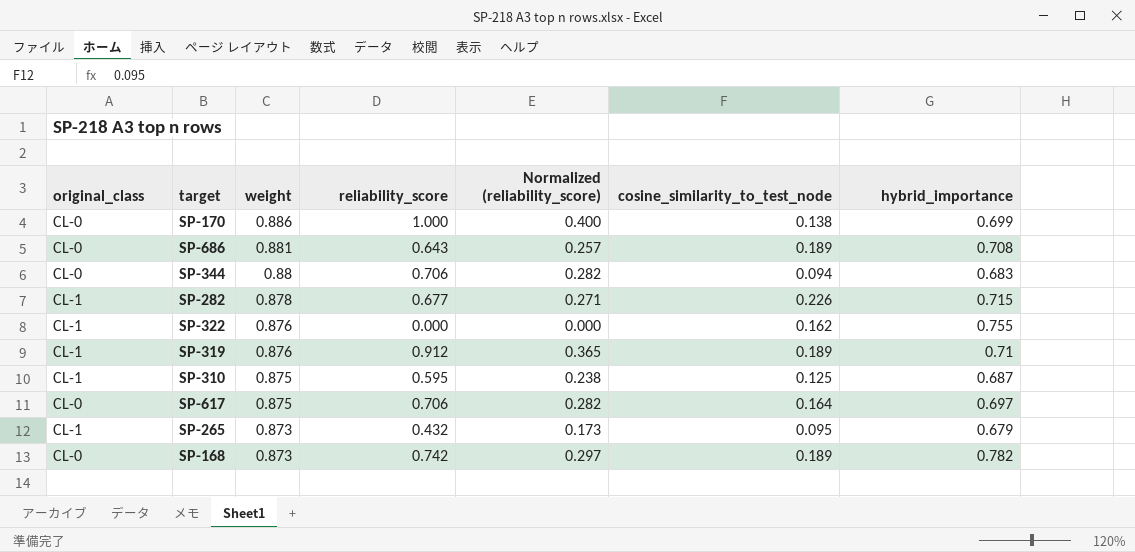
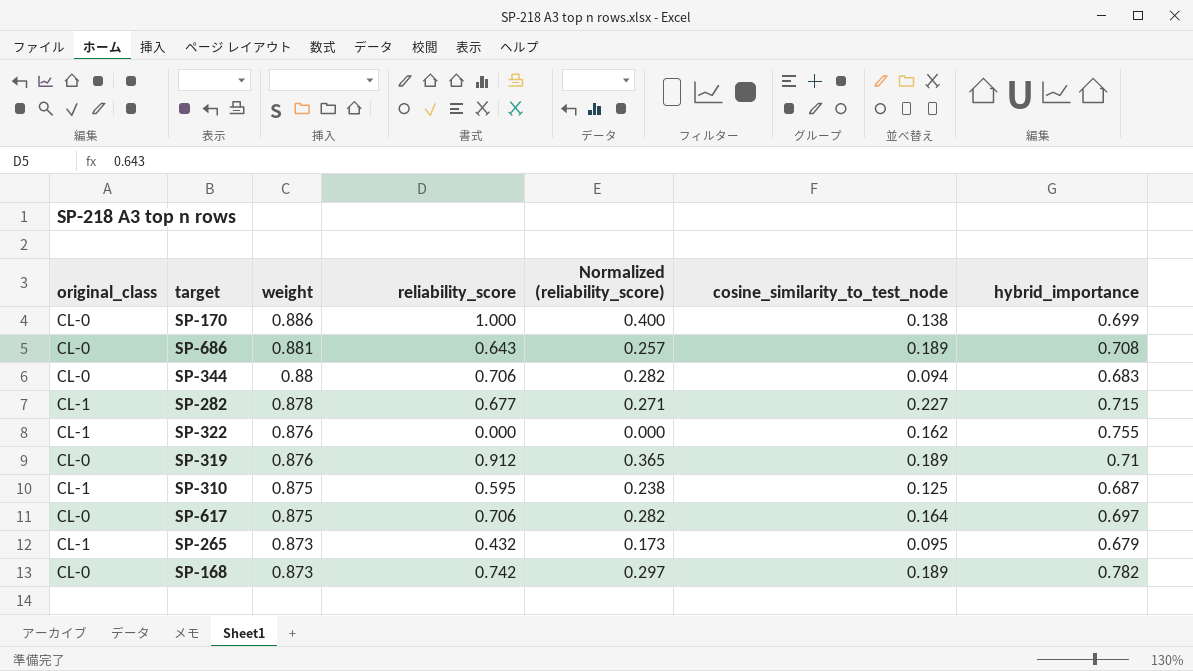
SP-282 | cosine_similarity_to_test_node: 0.226 -> 0.227
SP-319 | original_class: CL-1 -> CL-0

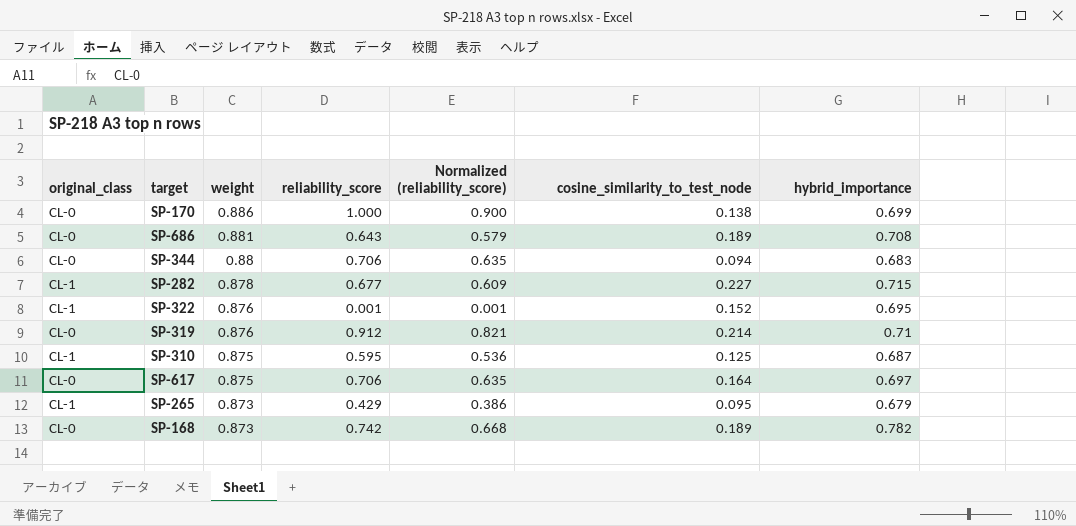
column Normalized (reliability_score) | formula: [reliability_score] * 0.4 -> [reliability_score] * 0.9
SP-322 | reliability_score: 0.000 -> 0.001
SP-322 | cosine_similarity_to_test_node: 0.162 -> 0.152
SP-322 | hybrid_importance: 0.755 -> 0.695
SP-319 | cosine_similarity_to_test_node: 0.189 -> 0.214
SP-265 | reliability_score: 0.432 -> 0.429

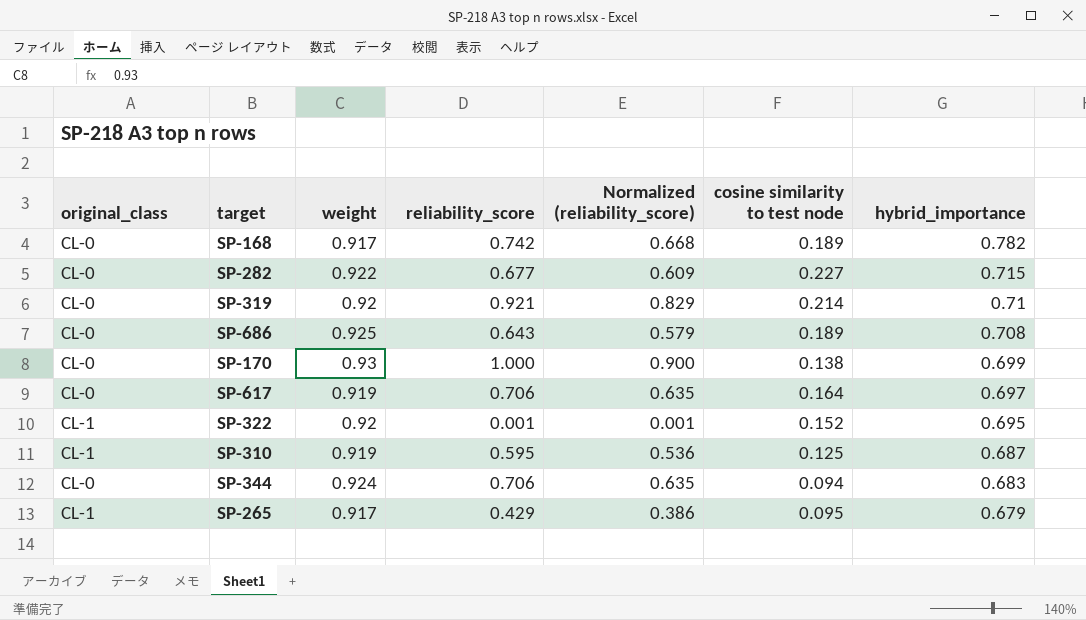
row order: weight descending -> hybrid_importance descending
column name: cosine_similarity_to_test_node -> cosine similarity to test node
SP-168 | weight: 0.873 -> 0.917
SP-282 | original_class: CL-1 -> CL-0
SP-282 | weight: 0.878 -> 0.922
SP-319 | weight: 0.876 -> 0.92
SP-319 | reliability_score: 0.912 -> 0.921
SP-319 | Normalized (reliability_score): 0.821 -> 0.829
SP-686 | weight: 0.881 -> 0.925
SP-170 | weight: 0.886 -> 0.93
SP-617 | weight: 0.875 -> 0.919
SP-322 | weight: 0.876 -> 0.92
SP-310 | weight: 0.875 -> 0.919
SP-344 | weight: 0.88 -> 0.924
SP-265 | weight: 0.873 -> 0.917

